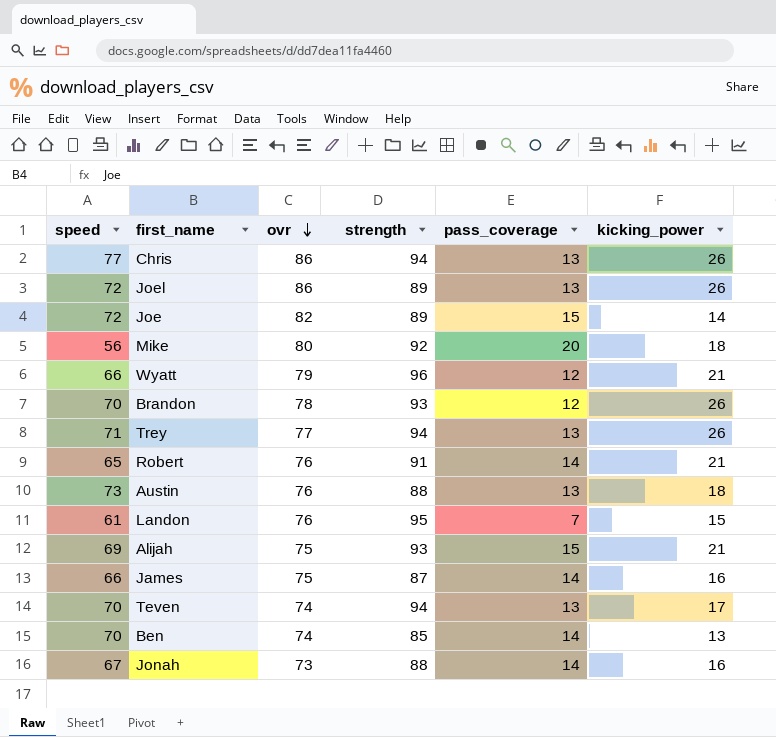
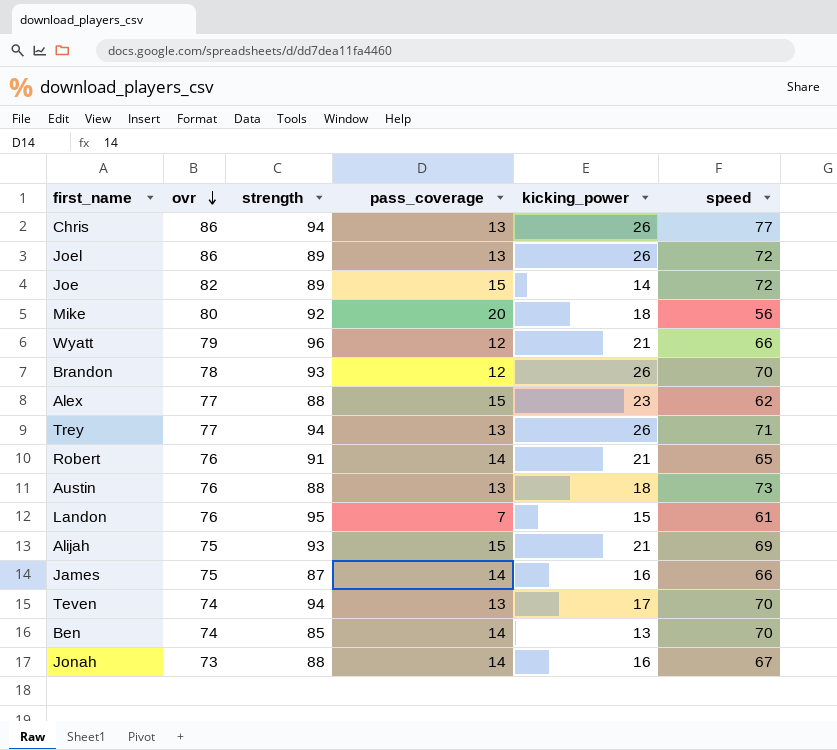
column speed | position: 1 -> 6
row Alex: none -> 77 | 88 | 15 | 23 | 62

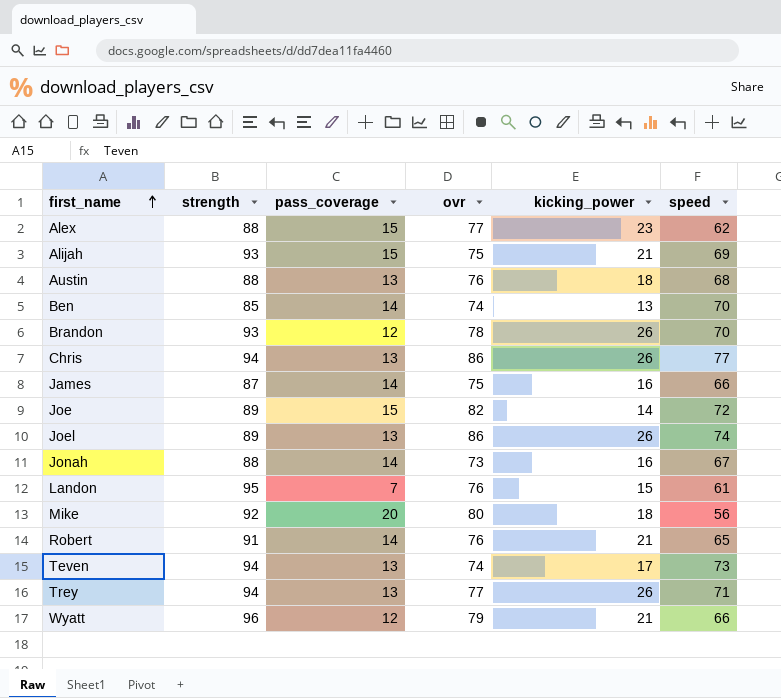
row order: ovr descending -> first_name ascending
column ovr | position: 2 -> 4
Austin | speed: 73 -> 68
Joel | speed: 72 -> 74
Teven | speed: 70 -> 73

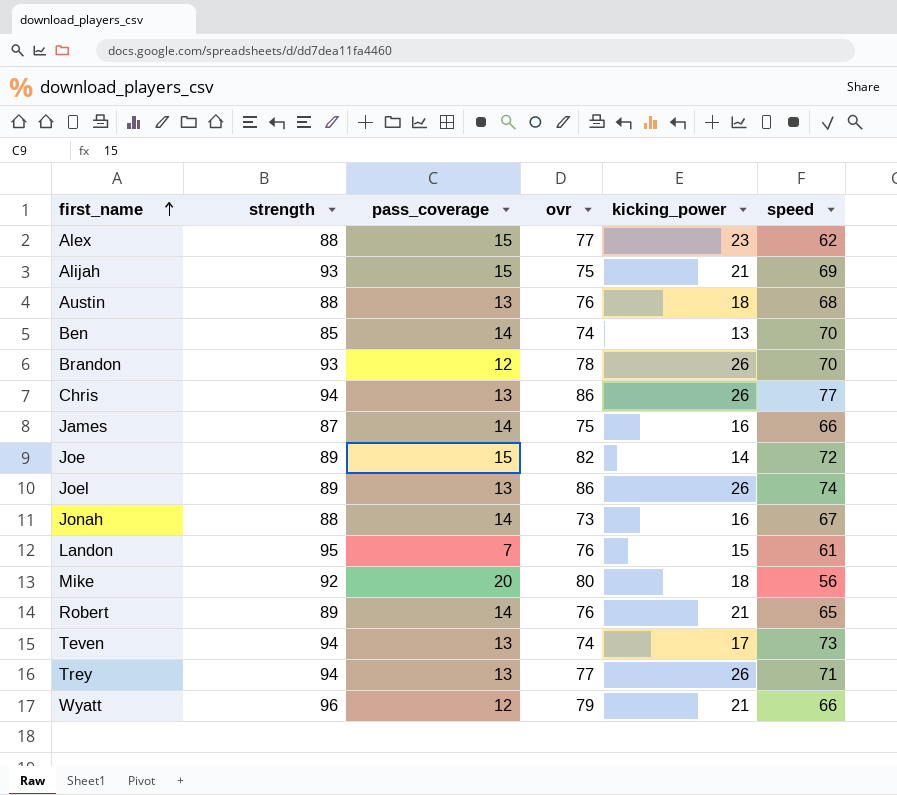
Robert | strength: 91 -> 89

